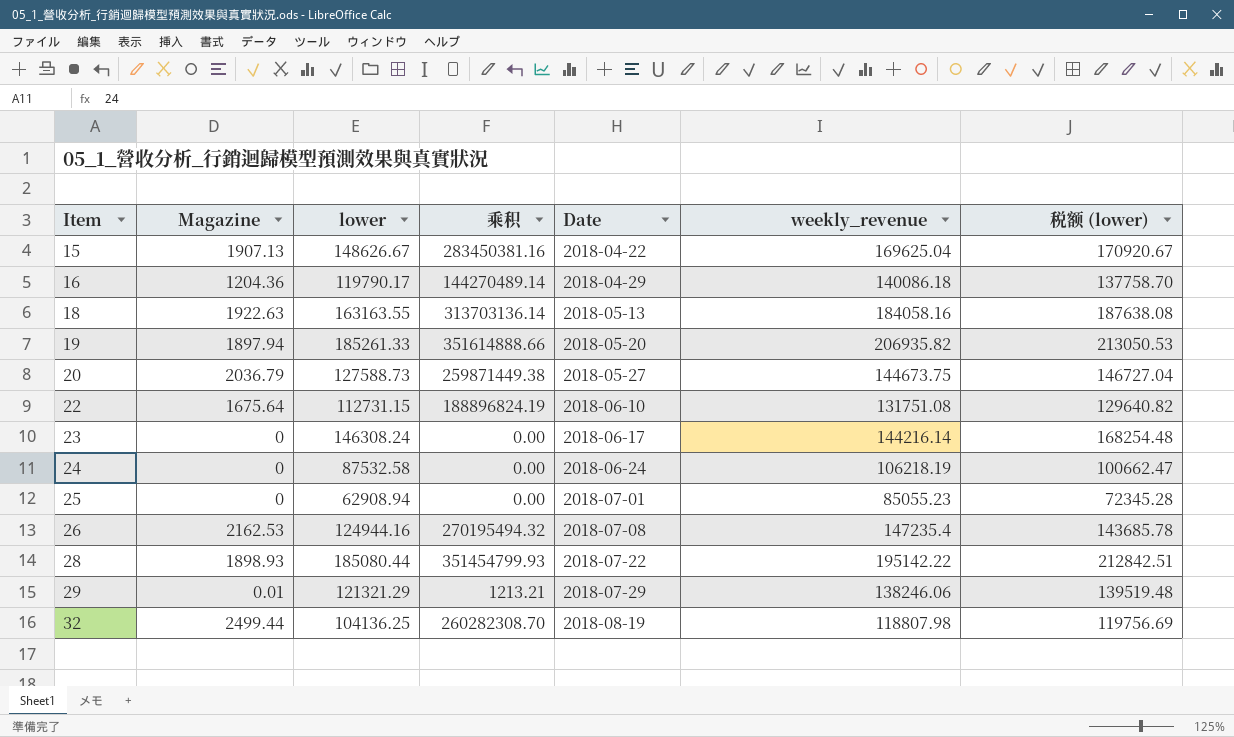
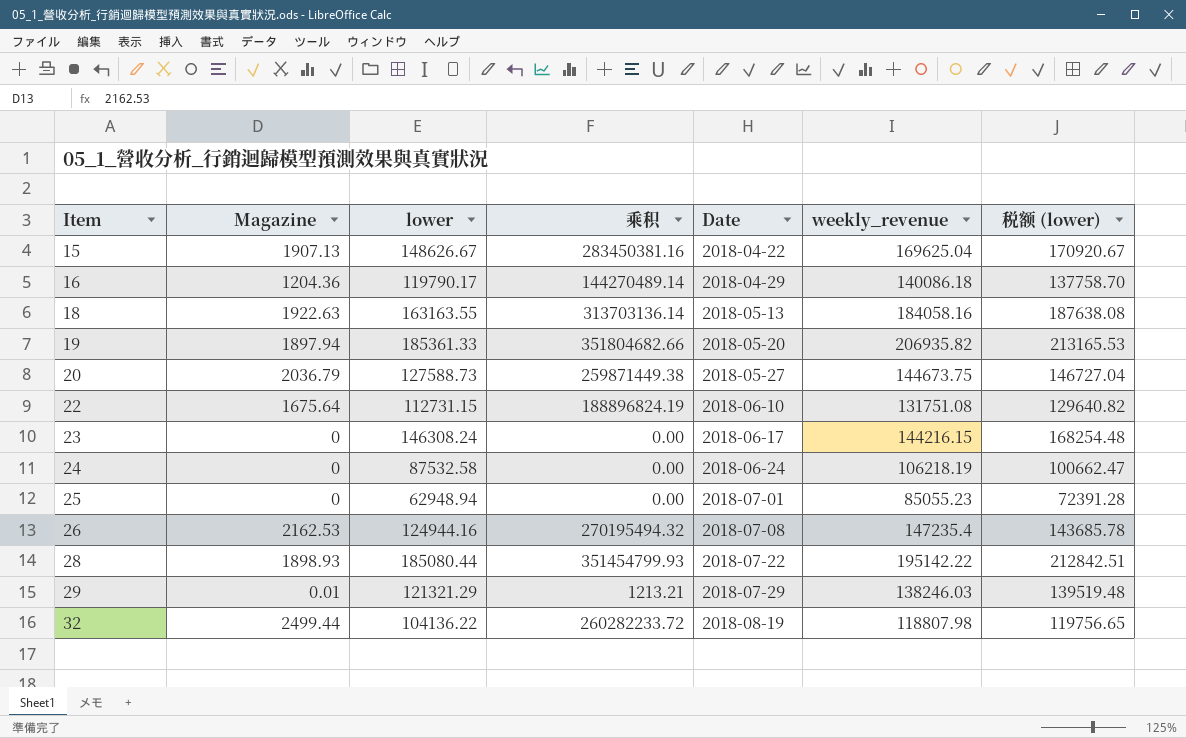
19 | lower: 185261.33 -> 185361.33
19 | 乘积: 351614888.66 -> 351804682.66
19 | 税额 (lower): 213050.53 -> 213165.53
23 | weekly_revenue: 144216.14 -> 144216.15
25 | lower: 62908.94 -> 62948.94
25 | 税额 (lower): 72345.28 -> 72391.28
29 | weekly_revenue: 138246.06 -> 138246.03
32 | lower: 104136.25 -> 104136.22
32 | 乘积: 260282308.70 -> 260282233.72
32 | 税额 (lower): 119756.69 -> 119756.65

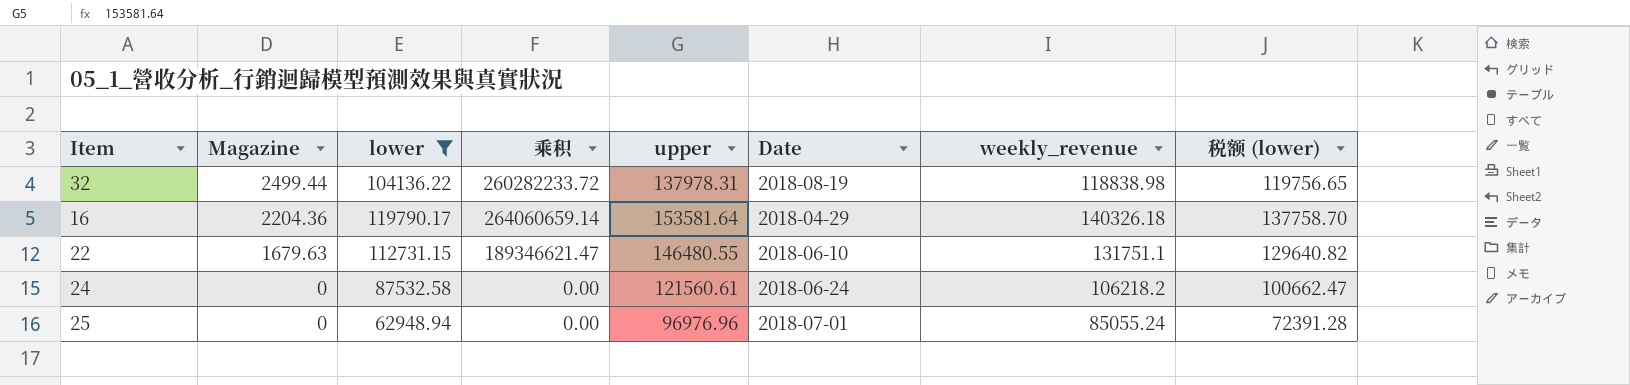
filter: none -> lower <= 119790.17
row order: Item ascending -> Magazine descending
column upper | position: none -> 5
32 | weekly_revenue: 118807.98 -> 118838.98
16 | Magazine: 1204.36 -> 2204.36
16 | 乘积: 144270489.14 -> 264060659.14
16 | weekly_revenue: 140086.18 -> 140326.18
22 | Magazine: 1675.64 -> 1679.63
22 | 乘积: 188896824.19 -> 189346621.47
22 | weekly_revenue: 131751.08 -> 131751.1
24 | weekly_revenue: 106218.19 -> 106218.2
25 | weekly_revenue: 85055.23 -> 85055.24

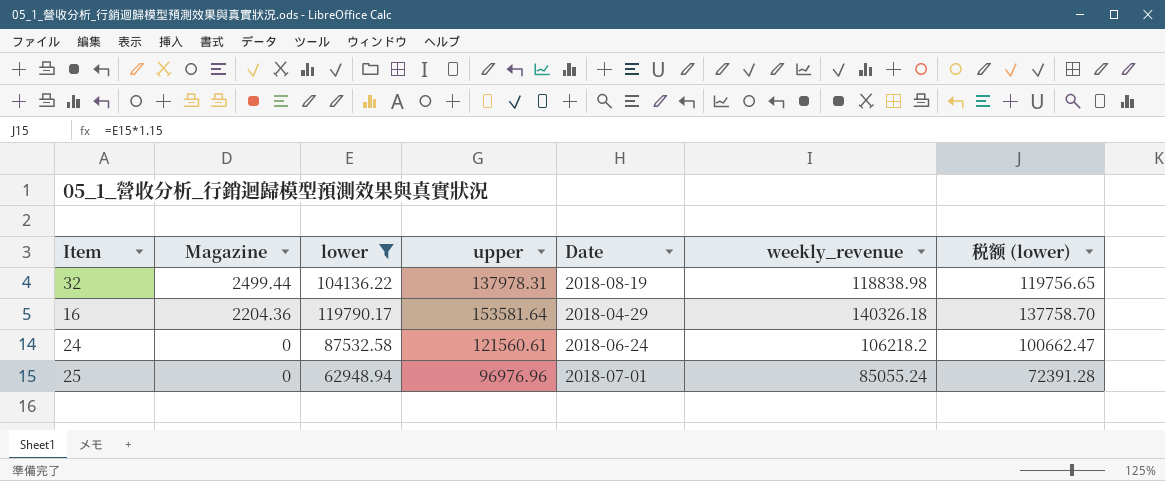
column 乘积 | formula: [Magazine] * [lower] -> none
row 22: 1679.63 | 112731.15 | 189346621.47 | 146480.55 | 2018-06-10 | 131751.1 | 129640.82 -> none

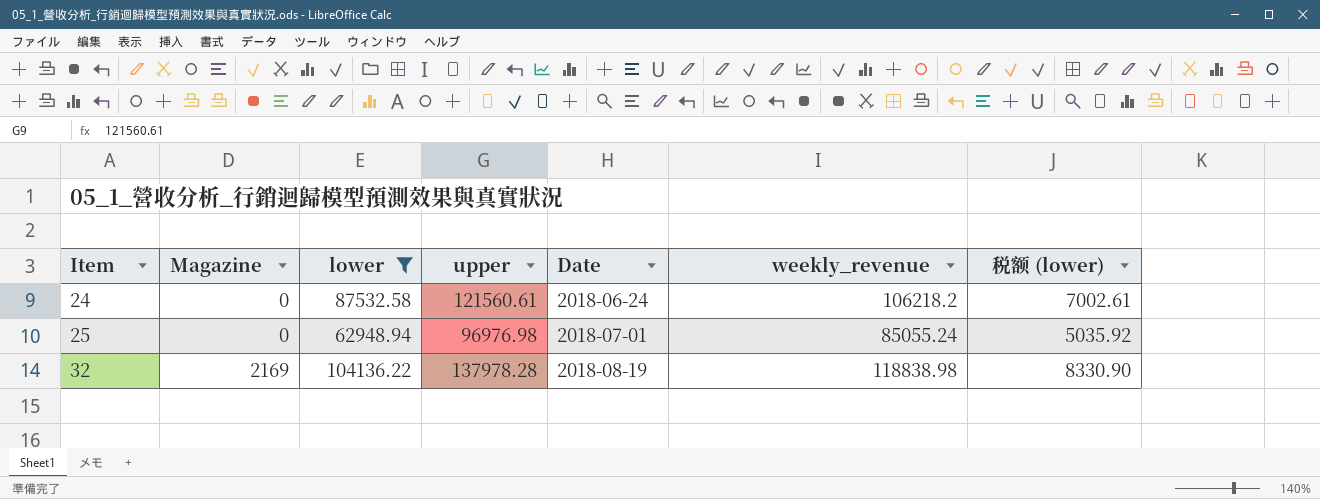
row order: Magazine descending -> Item ascending
column 税额 (lower) | formula: [lower] * 1.15 -> [lower] * 0.08
row 16: 2204.36 | 119790.17 | 153581.64 | 2018-04-29 | 140326.18 | 137758.70 -> none
25 | upper: 96976.96 -> 96976.98
32 | Magazine: 2499.44 -> 2169
32 | upper: 137978.31 -> 137978.28

